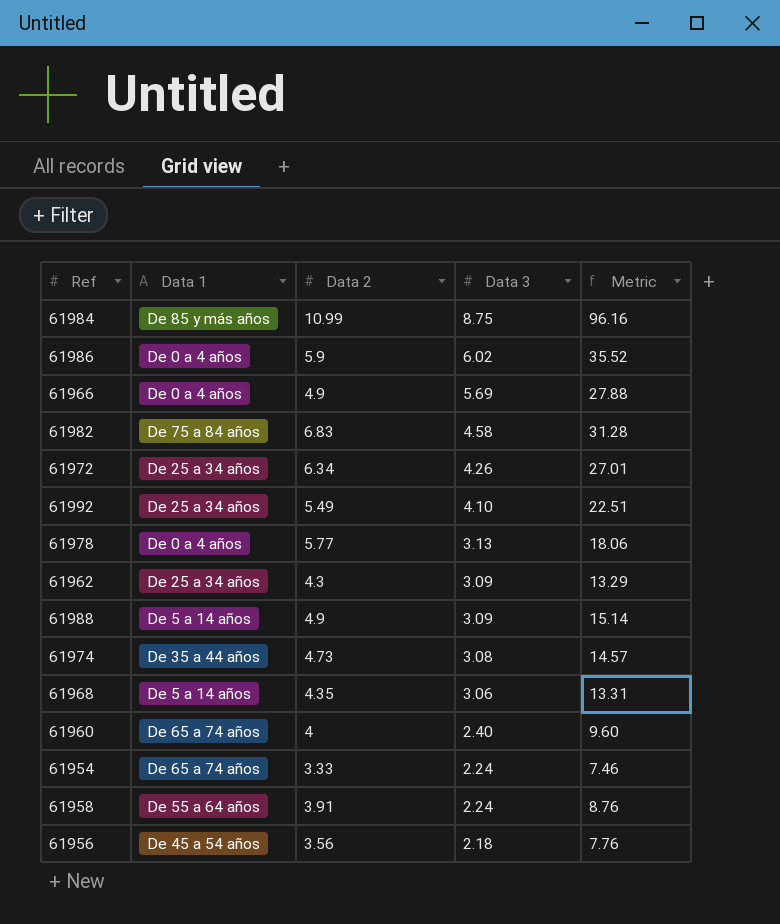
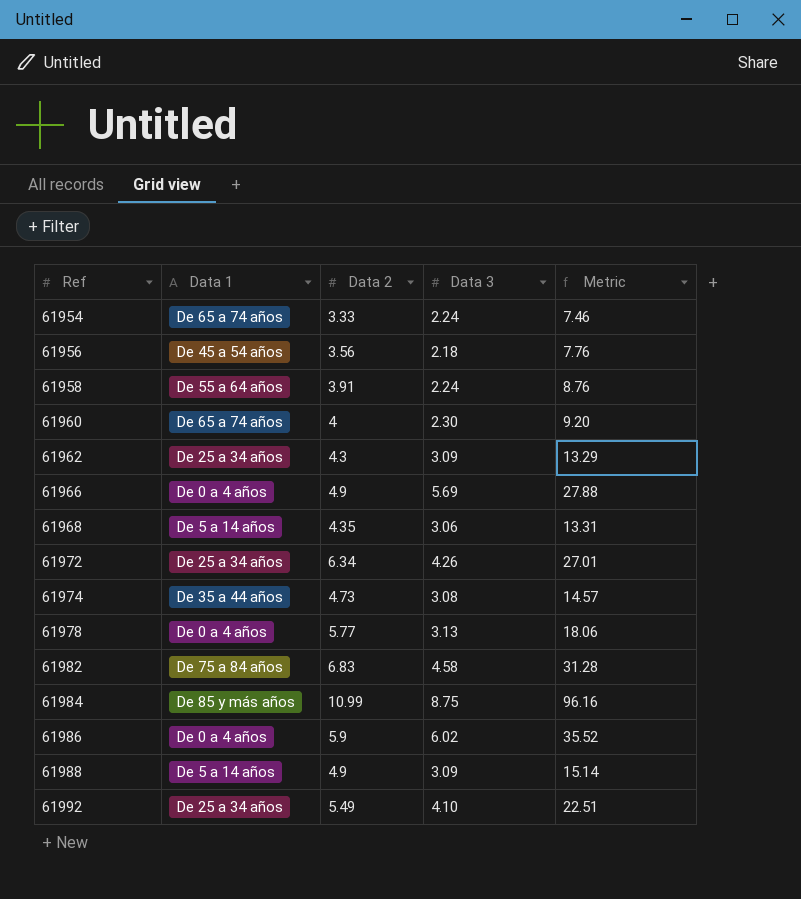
row order: Data 3 descending -> Ref ascending
61960 | Data 3: 2.40 -> 2.30
61960 | Metric: 9.60 -> 9.20

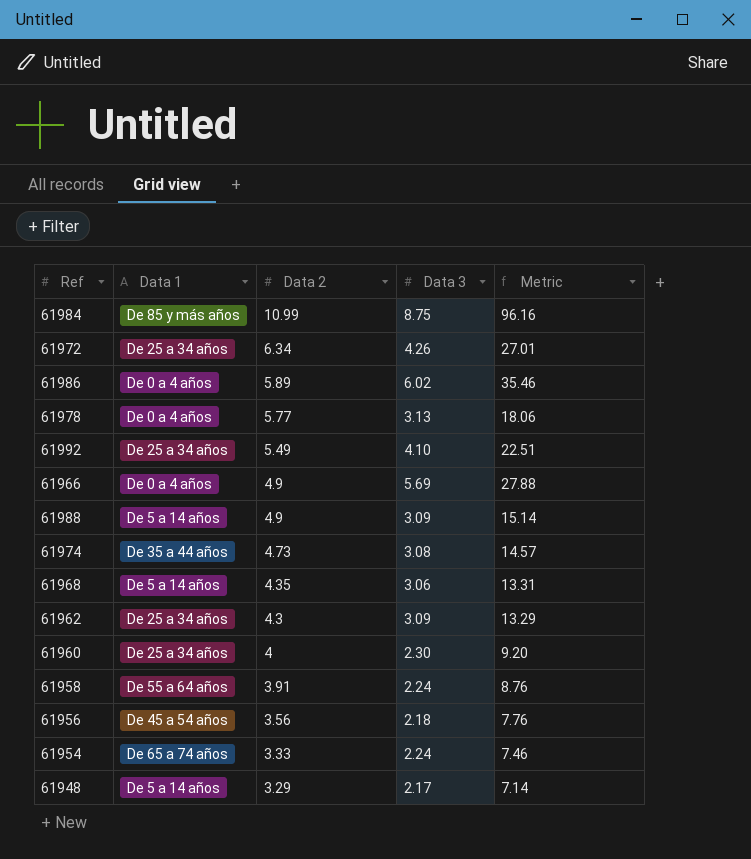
row order: Ref ascending -> Data 2 descending
row 61982: De 75 a 84 años | 6.83 | 4.58 | 31.28 -> none
61986 | Data 2: 5.9 -> 5.89
61986 | Metric: 35.52 -> 35.46
61960 | Data 1: De 65 a 74 años -> De 25 a 34 años
row 61948: none -> De 5 a 14 años | 3.29 | 2.17 | 7.14

